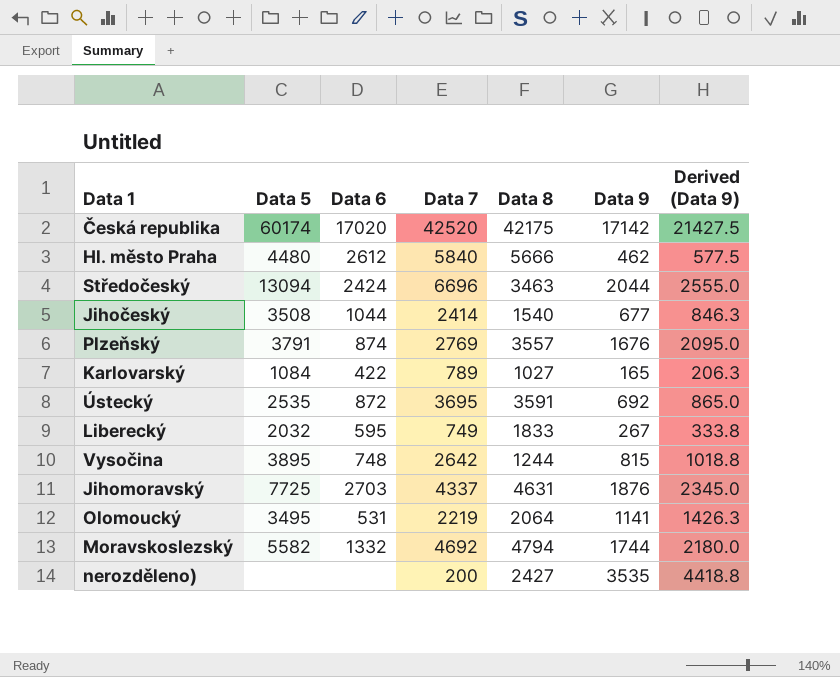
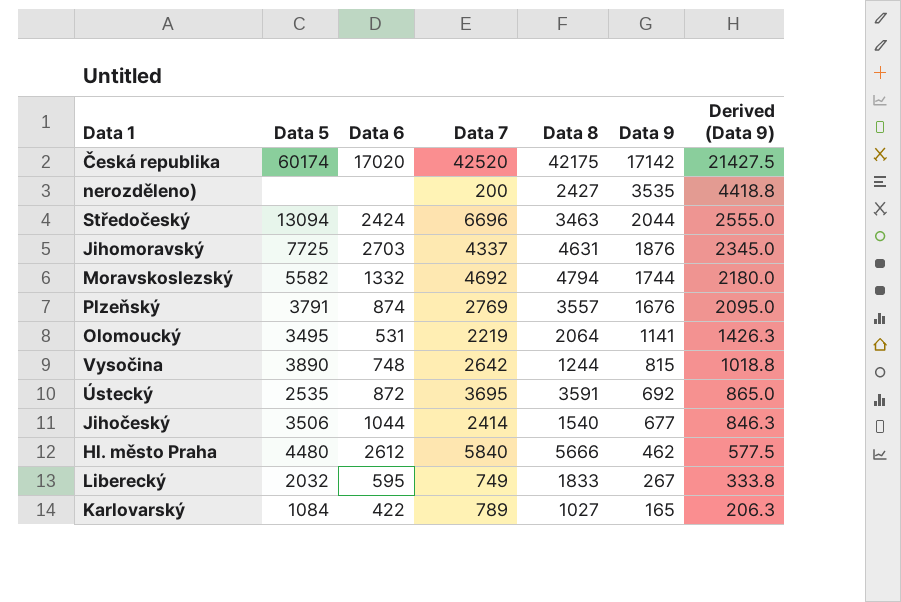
row order: none -> Data 9 descending
Vysočina | Data 5: 3895 -> 3890
Jihočeský | Data 5: 3508 -> 3506

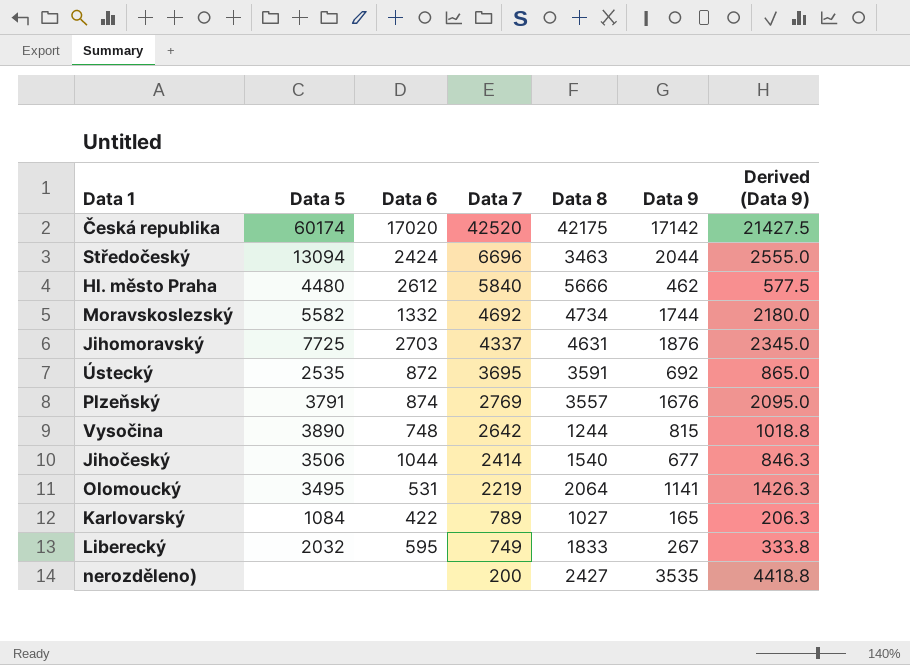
row order: Data 9 descending -> Data 7 descending
Moravskoslezský | Data 8: 4794 -> 4734

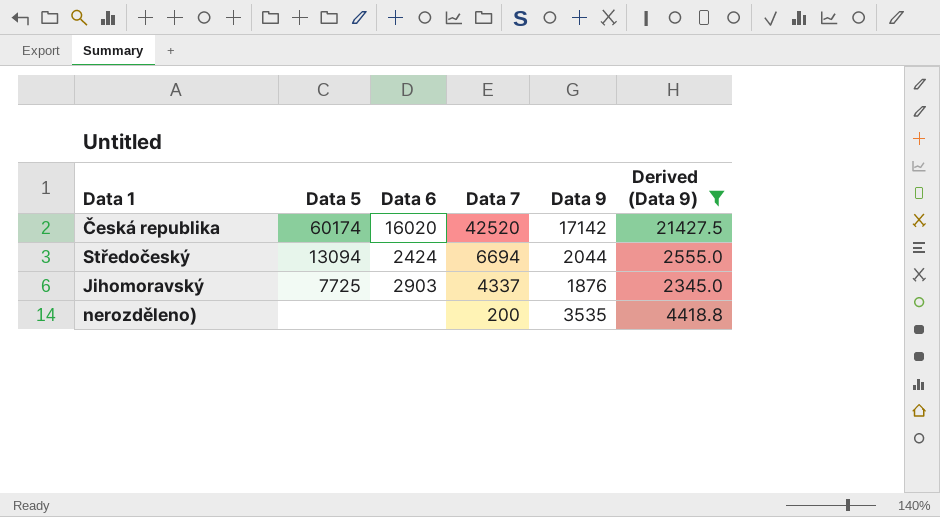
filter: none -> Derived (Data 9) >= 2345.0
column Data 8 | position: 5 -> none
Česká republika | Data 6: 17020 -> 16020
Středočeský | Data 7: 6696 -> 6694
Jihomoravský | Data 6: 2703 -> 2903

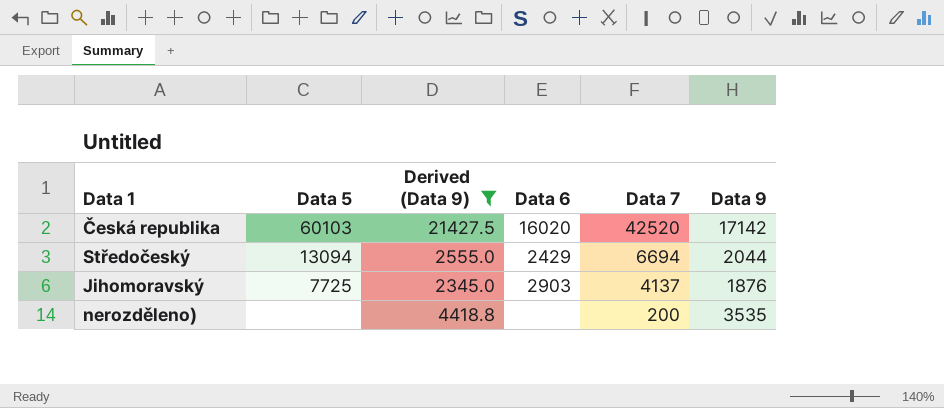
column Derived (Data 9) | position: 6 -> 3
Česká republika | Data 5: 60174 -> 60103
Středočeský | Data 6: 2424 -> 2429
Jihomoravský | Data 7: 4337 -> 4137

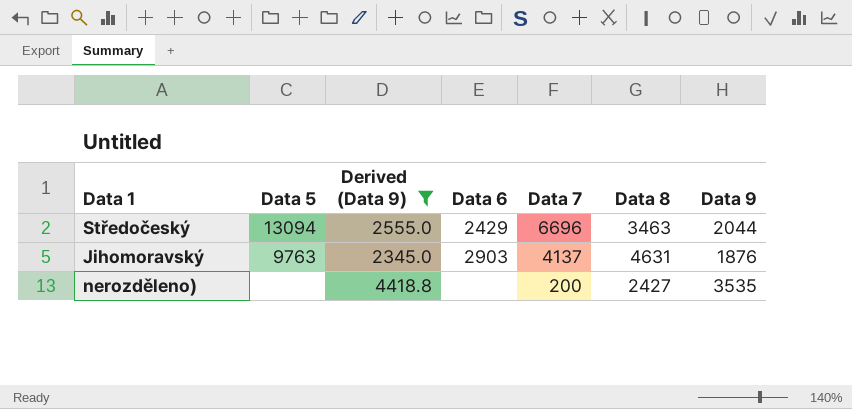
column Data 8 | position: none -> 6
row Česká republika: 60103 | 21427.5 | 16020 | 42520 | 17142 -> none
Středočeský | Data 7: 6694 -> 6696
Jihomoravský | Data 5: 7725 -> 9763

